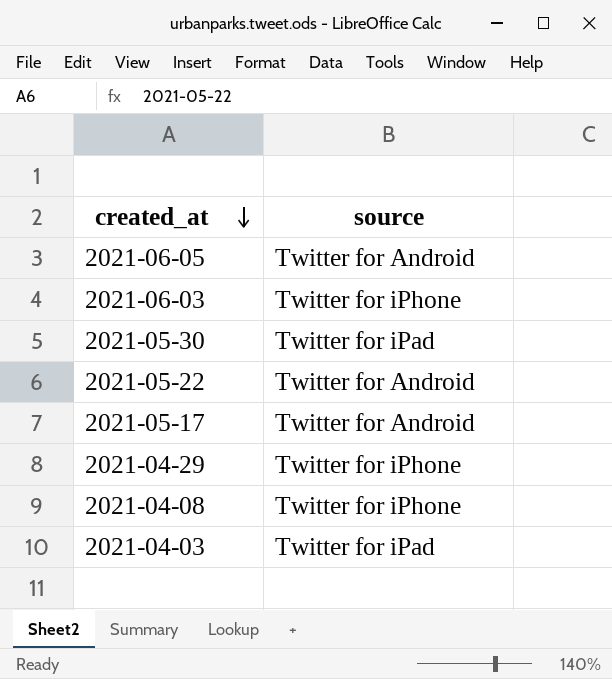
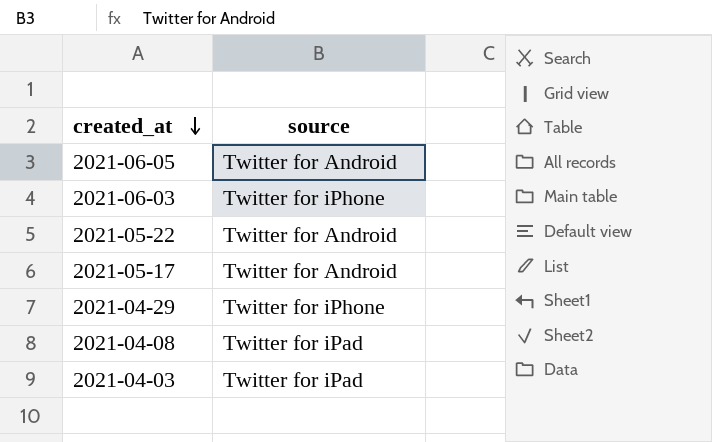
row 2021-05-30: Twitter for iPad -> none
2021-04-08 | source: Twitter for iPhone -> Twitter for iPad

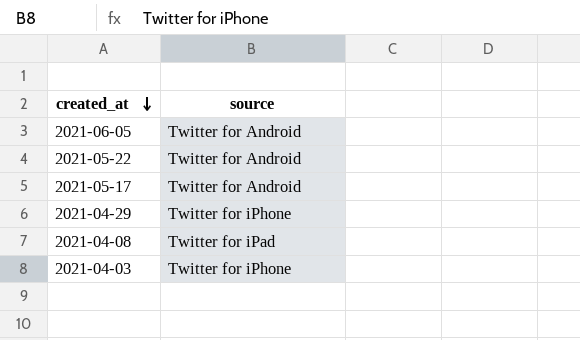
row 2021-06-03: Twitter for iPhone -> none
2021-04-03 | source: Twitter for iPad -> Twitter for iPhone

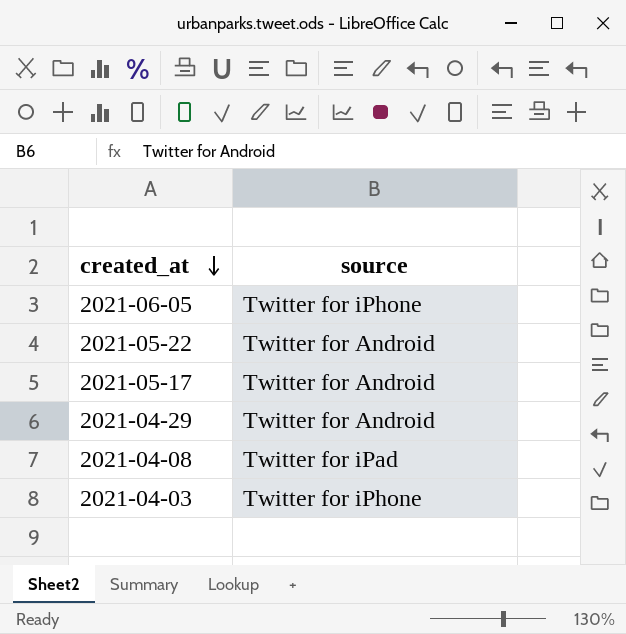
2021-06-05 | source: Twitter for Android -> Twitter for iPhone
2021-04-29 | source: Twitter for iPhone -> Twitter for Android

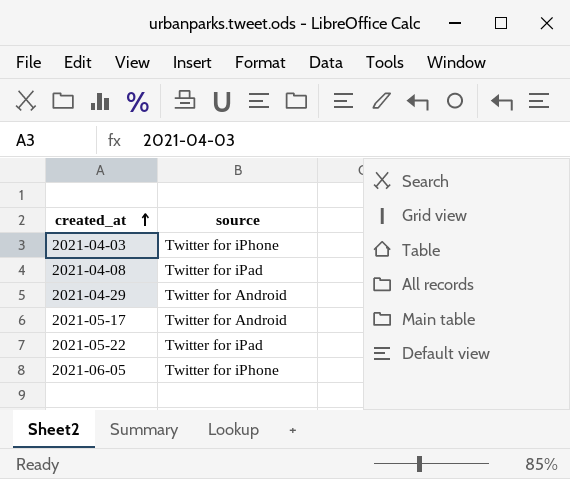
row order: created_at descending -> created_at ascending
2021-05-22 | source: Twitter for Android -> Twitter for iPad

